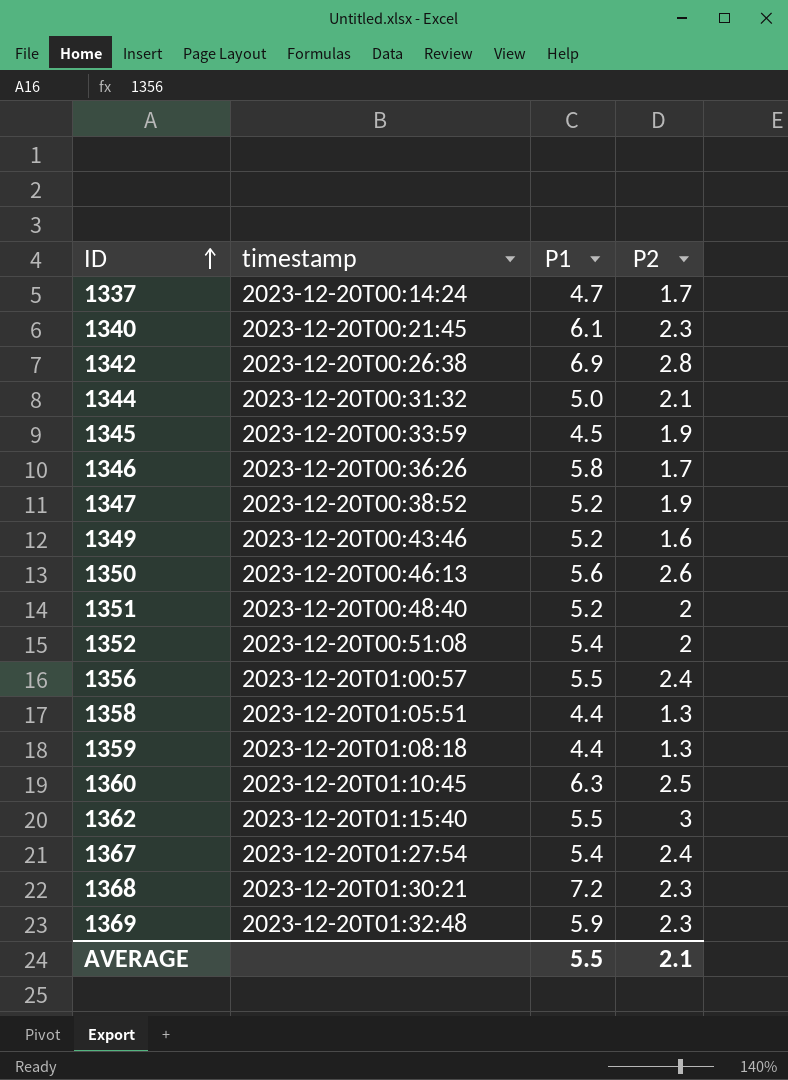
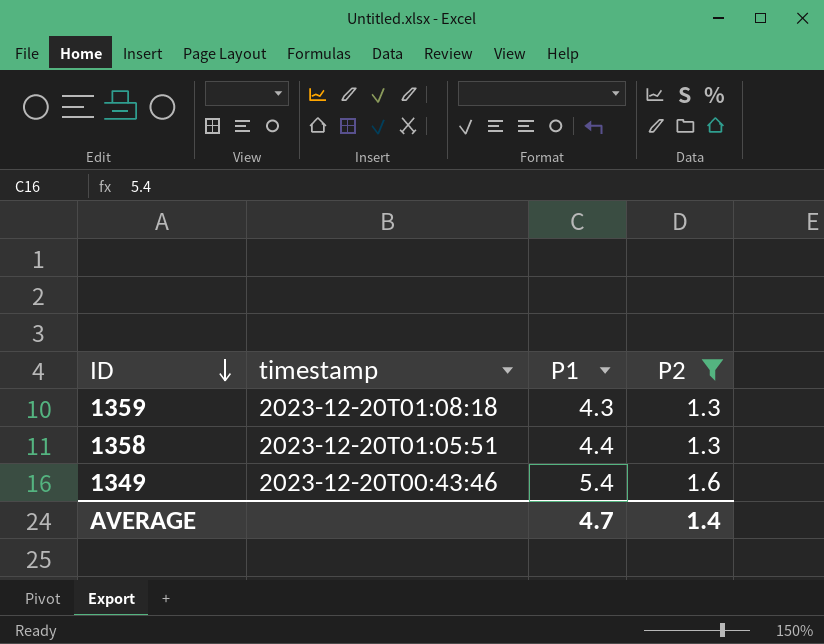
filter: none -> P2 <= 1.6
row order: ID ascending -> ID descending
1359 | P1: 4.4 -> 4.3
1349 | P1: 5.2 -> 5.4
AVERAGE | P1: 5.5 -> 4.7
AVERAGE | P2: 2.1 -> 1.4

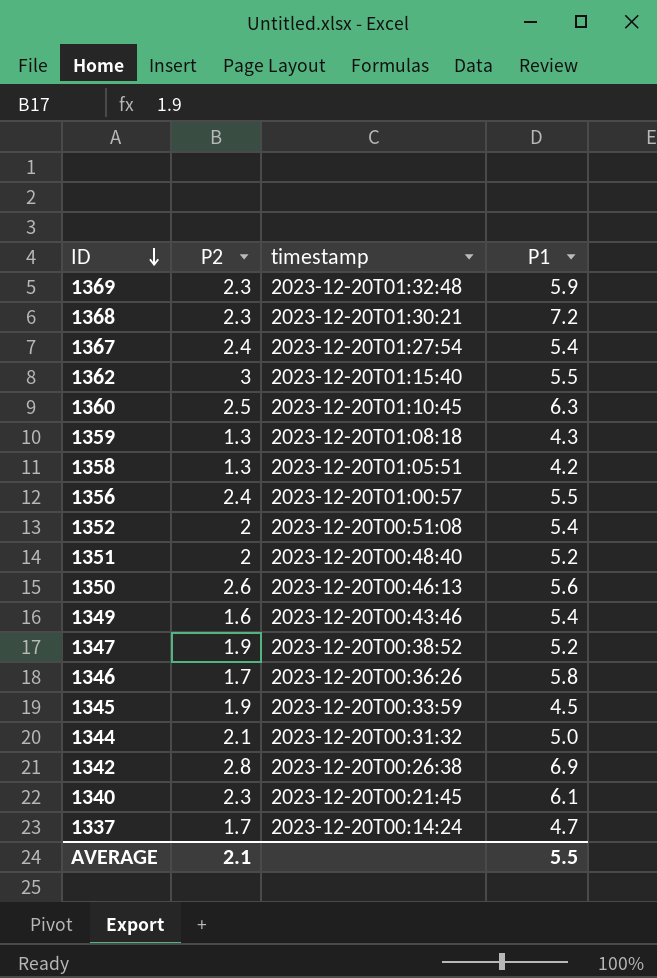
filter: P2 <= 1.6 -> none
column P2 | position: 4 -> 2
1358 | P1: 4.4 -> 4.2
AVERAGE | P2: 1.4 -> 2.1
AVERAGE | P1: 4.7 -> 5.5

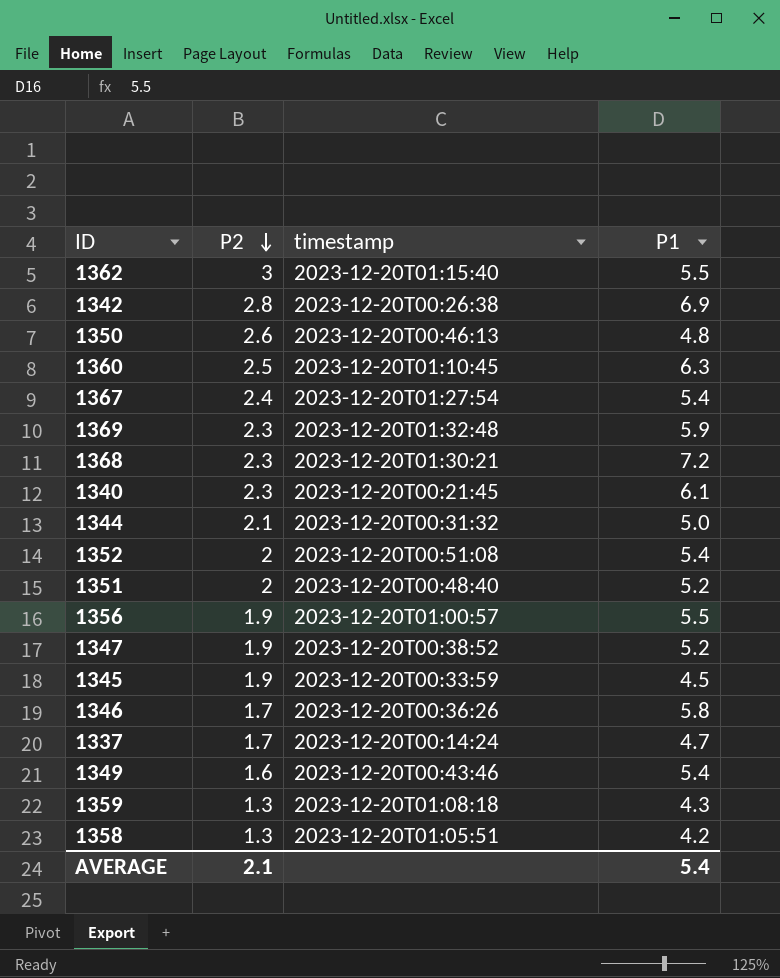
row order: ID descending -> P2 descending
1350 | P1: 5.6 -> 4.8
1356 | P2: 2.4 -> 1.9
AVERAGE | P1: 5.5 -> 5.4

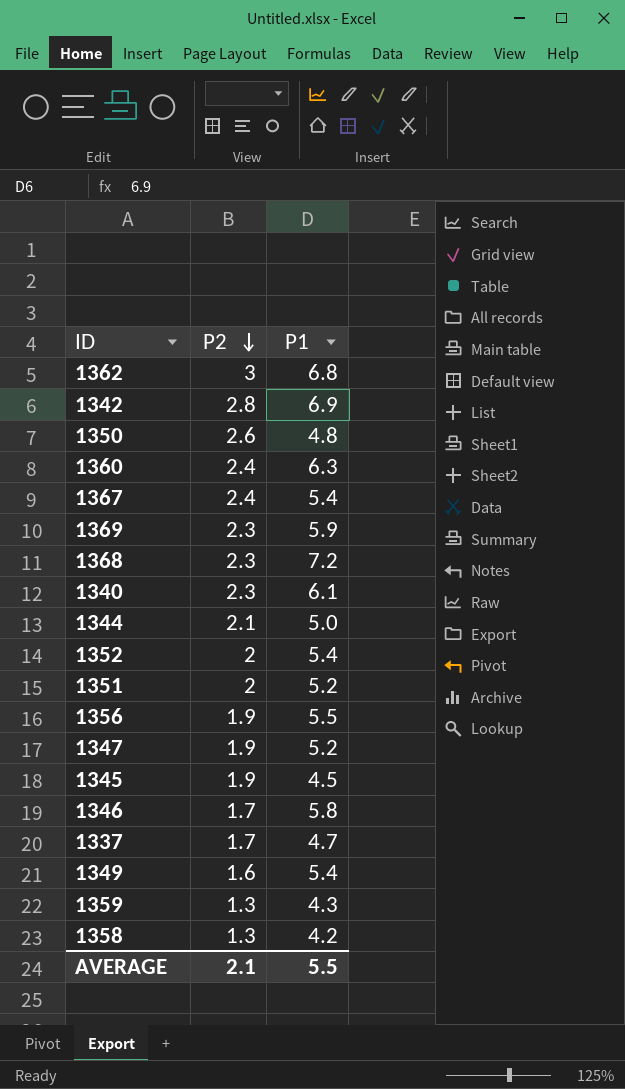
column timestamp | position: 3 -> none
1362 | P1: 5.5 -> 6.8
1360 | P2: 2.5 -> 2.4
AVERAGE | P1: 5.4 -> 5.5

